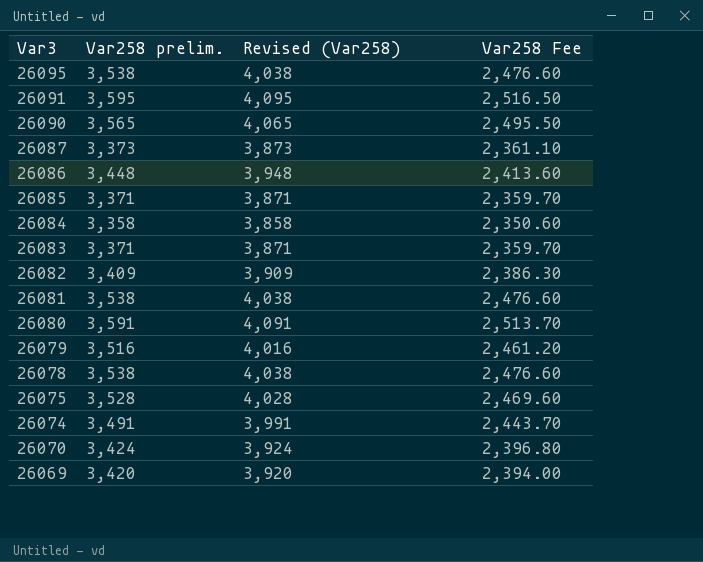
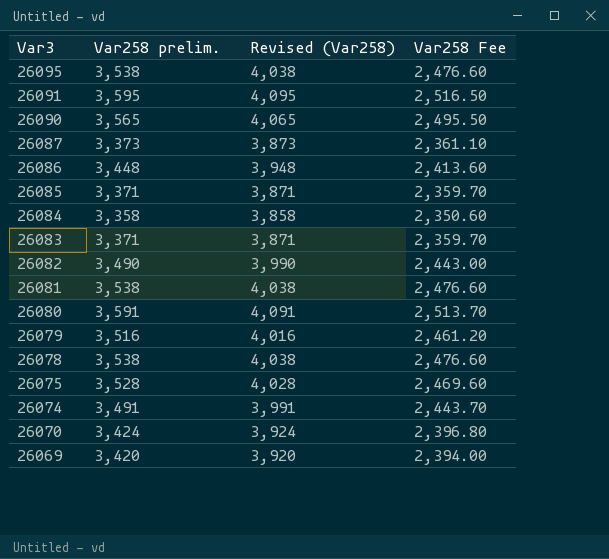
26082 | Var258 prelim.: 3,409 -> 3,490
26082 | Revised (Var258): 3,909 -> 3,990
26082 | Var258 Fee: 2,386.30 -> 2,443.00

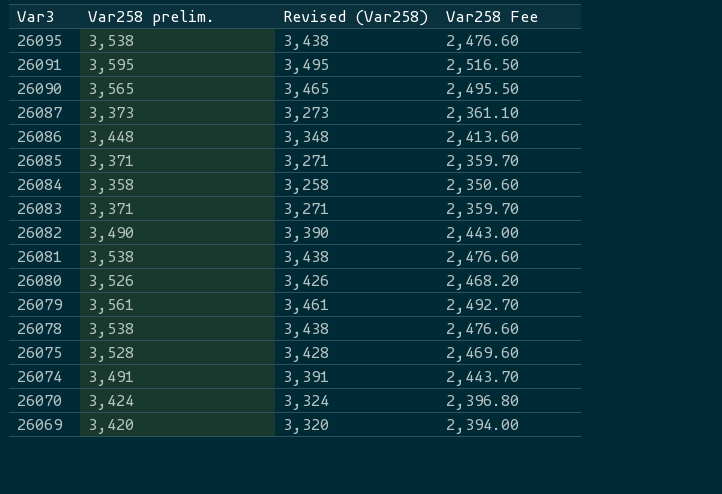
column Revised (Var258) | formula: [Var258 prelim.] + 500 -> [Var258 prelim.] - 100
26080 | Var258 prelim.: 3,591 -> 3,526
26080 | Var258 Fee: 2,513.70 -> 2,468.20
26079 | Var258 prelim.: 3,516 -> 3,561
26079 | Var258 Fee: 2,461.20 -> 2,492.70

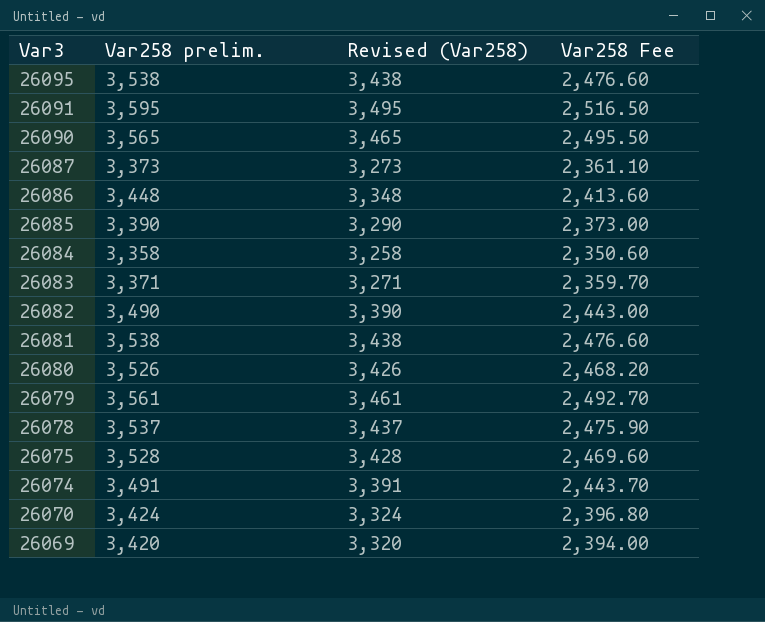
26085 | Var258 prelim.: 3,371 -> 3,390
26085 | Revised (Var258): 3,271 -> 3,290
26085 | Var258 Fee: 2,359.70 -> 2,373.00
26078 | Var258 prelim.: 3,538 -> 3,537
26078 | Revised (Var258): 3,438 -> 3,437
26078 | Var258 Fee: 2,476.60 -> 2,475.90

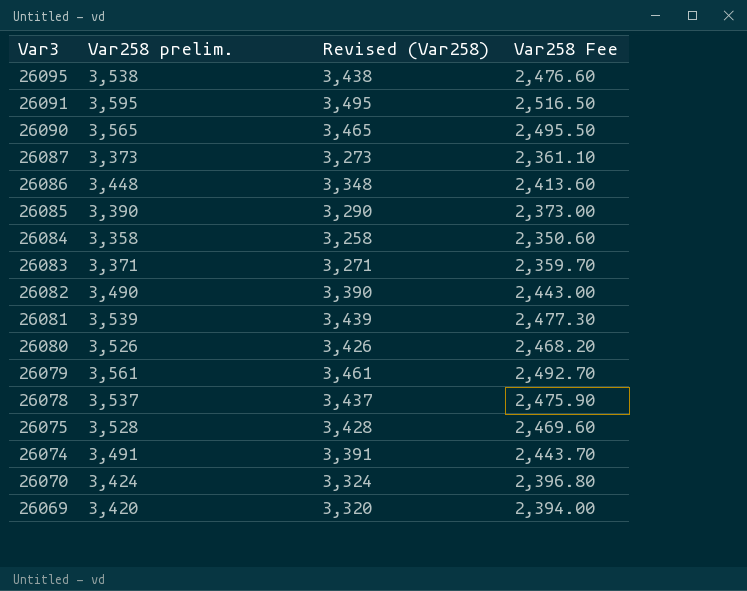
26081 | Var258 prelim.: 3,538 -> 3,539
26081 | Revised (Var258): 3,438 -> 3,439
26081 | Var258 Fee: 2,476.60 -> 2,477.30

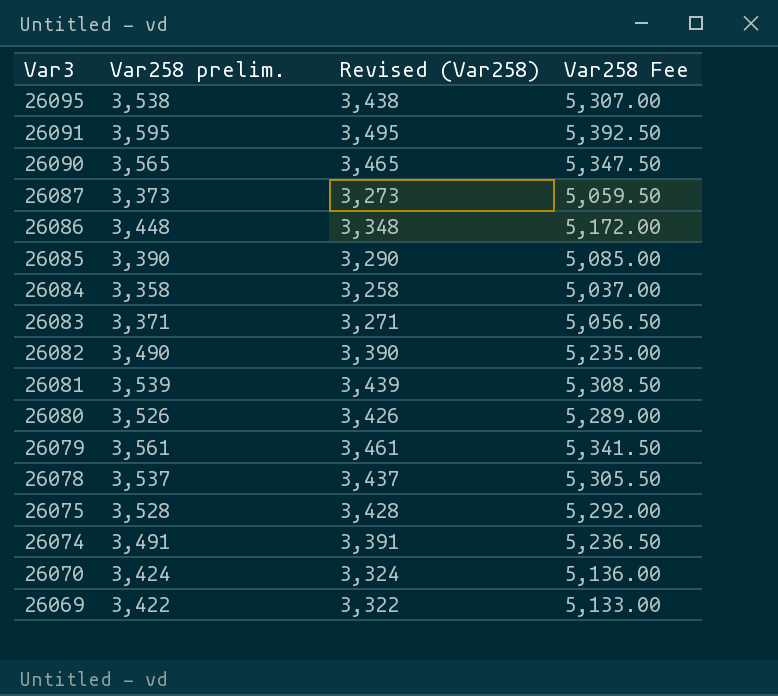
column Var258 Fee | formula: [Var258 prelim.] * 0.7 -> [Var258 prelim.] * 1.5
26069 | Var258 prelim.: 3,420 -> 3,422
26069 | Revised (Var258): 3,320 -> 3,322

